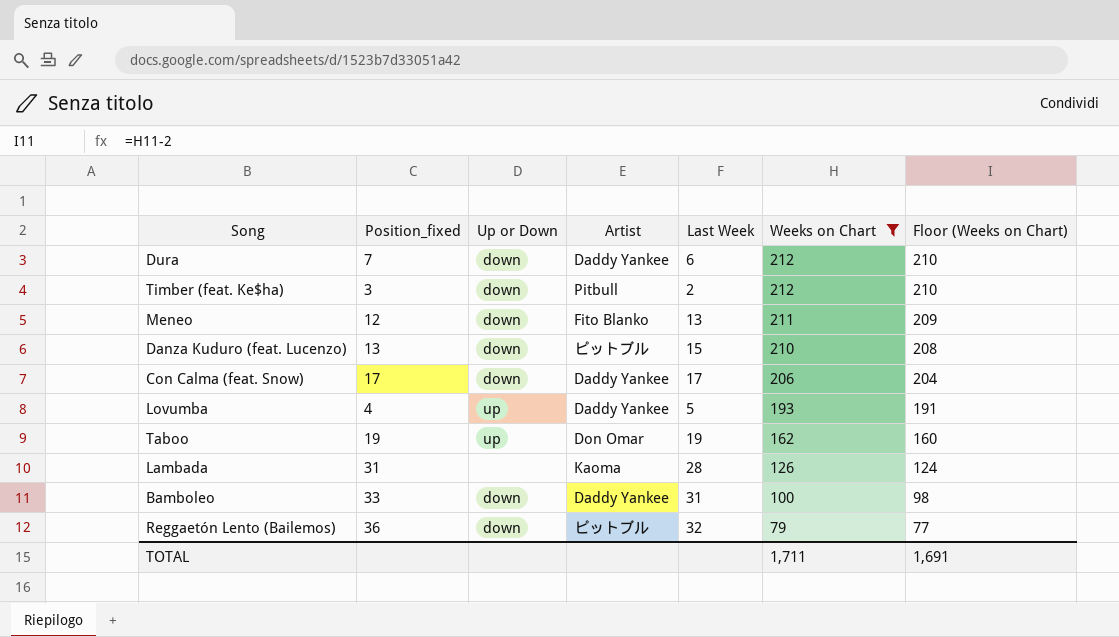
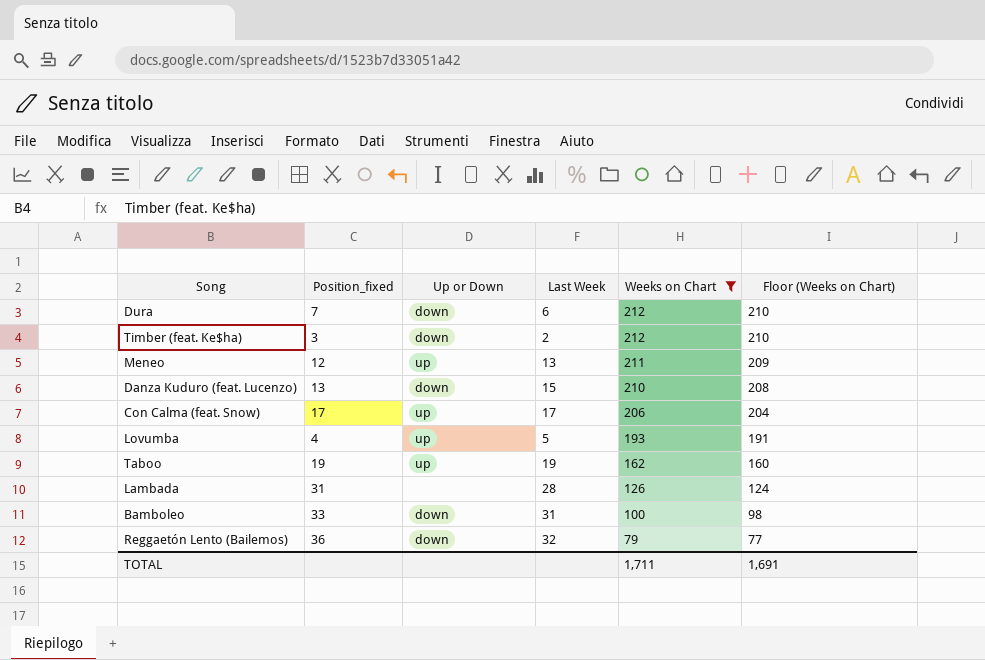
column Artist | position: 4 -> none
Meneo | Up or Down: down -> up
Con Calma (feat. Snow) | Up or Down: down -> up

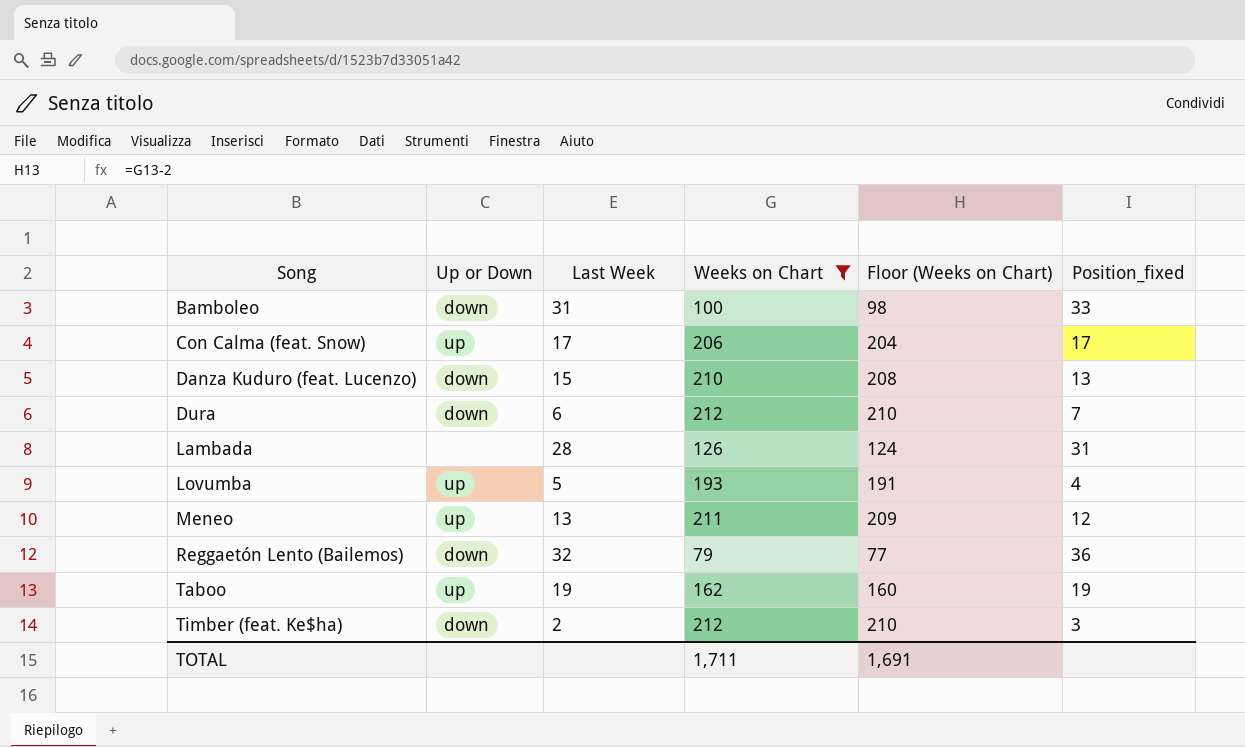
row order: Weeks on Chart descending -> Song ascending
column Position_fixed | position: 2 -> 6

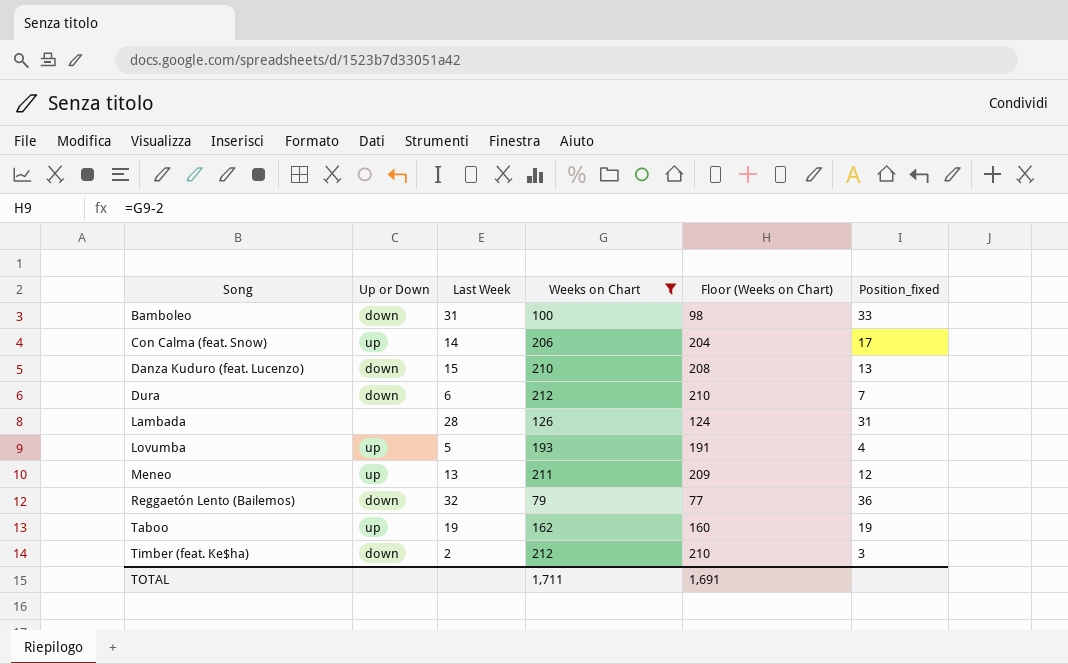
Con Calma (feat. Snow) | Last Week: 17 -> 14

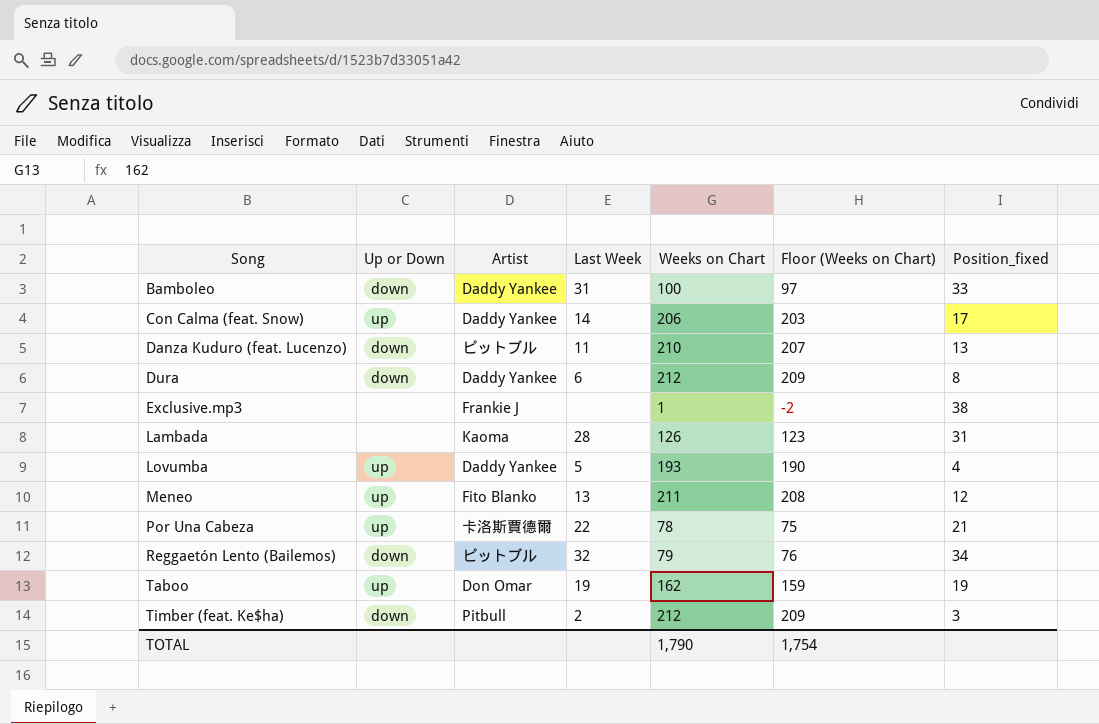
filter: Weeks on Chart >= 79 -> none
column Artist | position: none -> 3
column Floor (Weeks on Chart) | formula: [Weeks on Chart] - 2 -> [Weeks on Chart] - 3
Danza Kuduro (feat. Lucenzo) | Last Week: 15 -> 11
Dura | Position_fixed: 7 -> 8
Reggaetón Lento (Bailemos) | Position_fixed: 36 -> 34
TOTAL | Weeks on Chart: 1,711 -> 1,790
TOTAL | Floor (Weeks on Chart): 1,691 -> 1,754

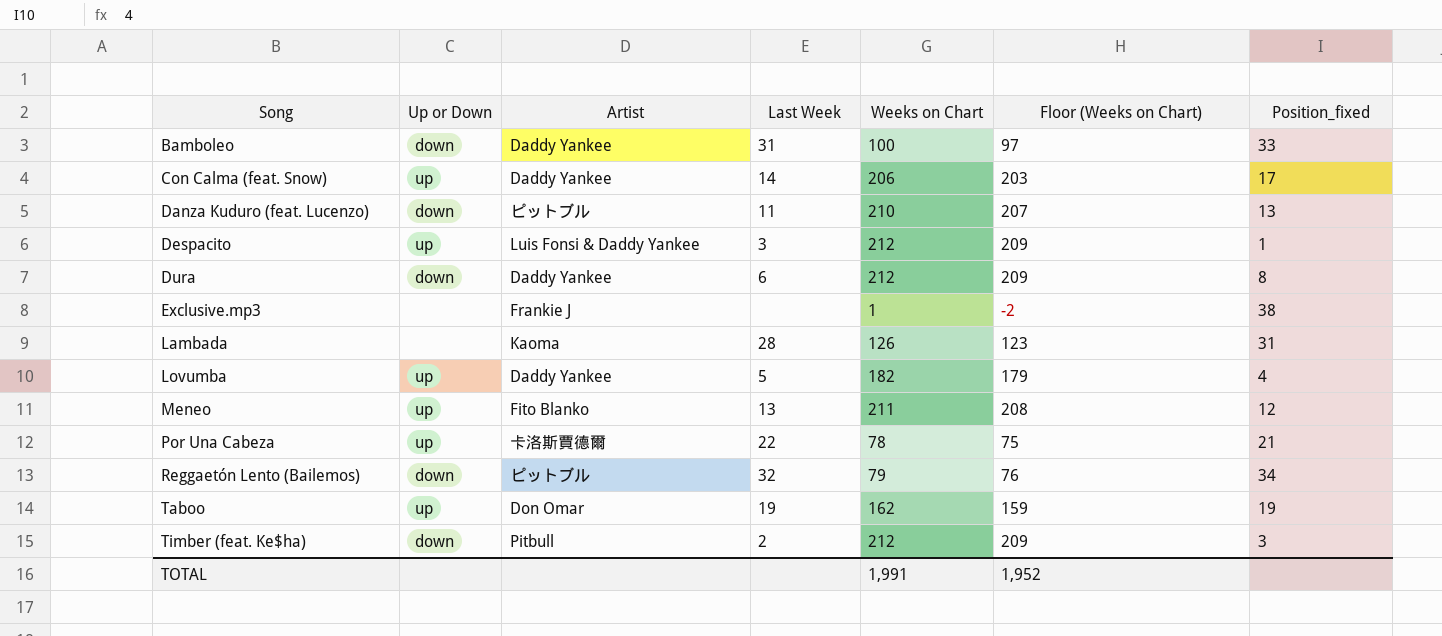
row Despacito: none -> up | Luis Fonsi & Daddy Yankee | 3 | 212 | 209 | 1
Lovumba | Weeks on Chart: 193 -> 182
Lovumba | Floor (Weeks on Chart): 190 -> 179
TOTAL | Weeks on Chart: 1,790 -> 1,991
TOTAL | Floor (Weeks on Chart): 1,754 -> 1,952

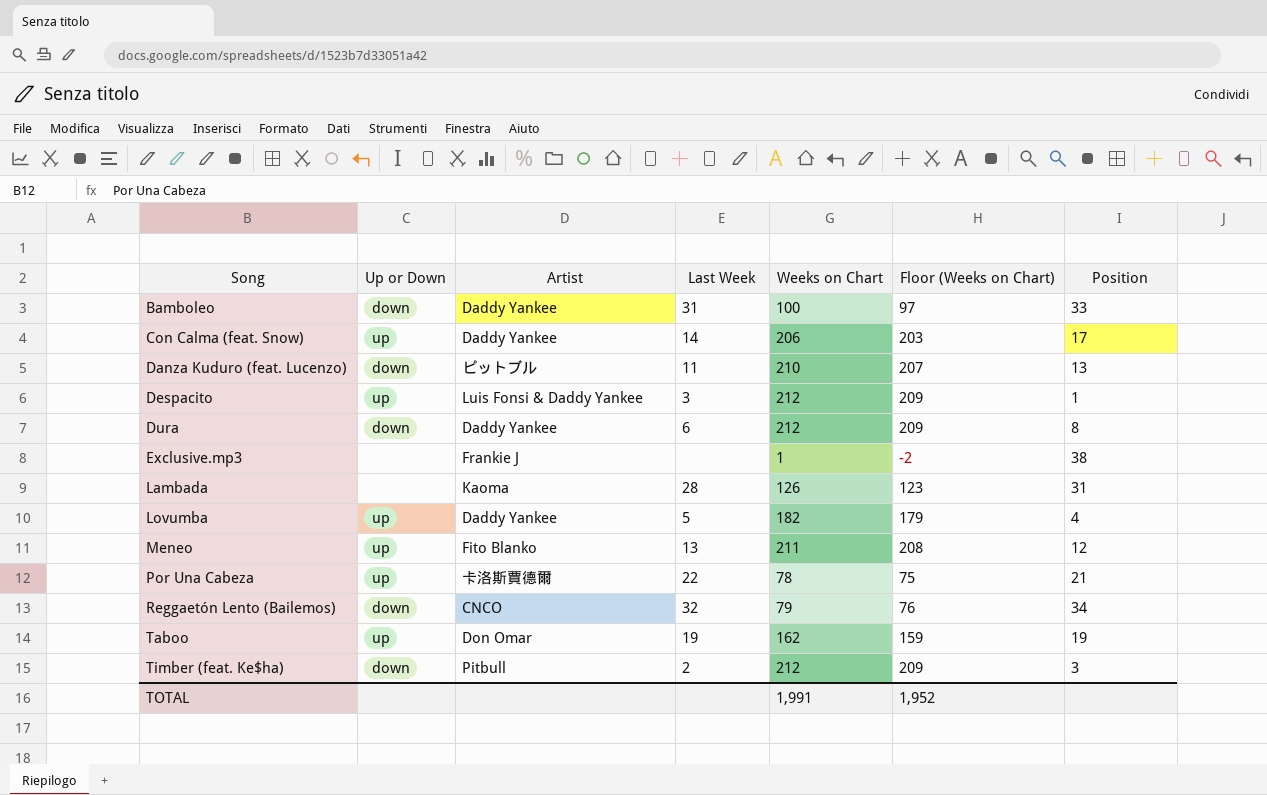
column name: Position_fixed -> Position
Reggaetón Lento (Bailemos) | Artist: ピットブル -> CNCO

